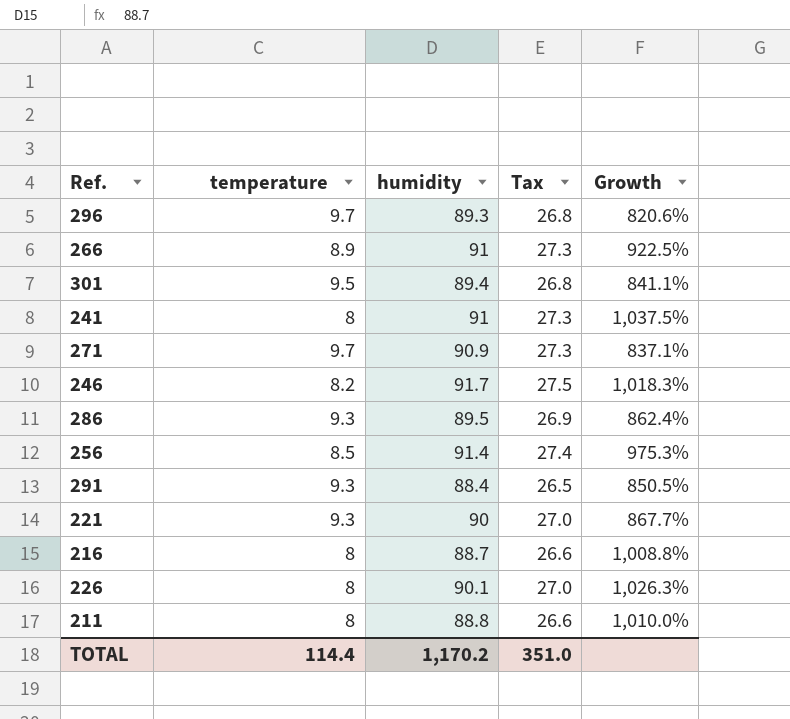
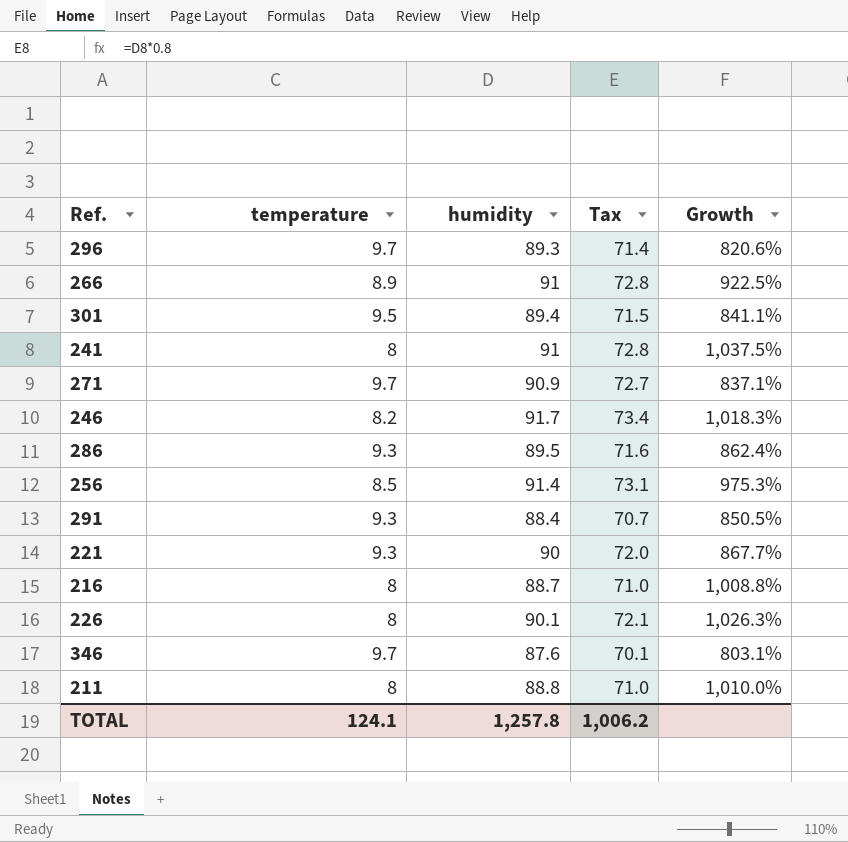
column Tax | formula: [humidity] * 0.3 -> [humidity] * 0.8
row 346: none -> 9.7 | 87.6 | 70.1 | 803.1%
TOTAL | temperature: 114.4 -> 124.1
TOTAL | humidity: 1,170.2 -> 1,257.8
TOTAL | Tax: 351.0 -> 1,006.2

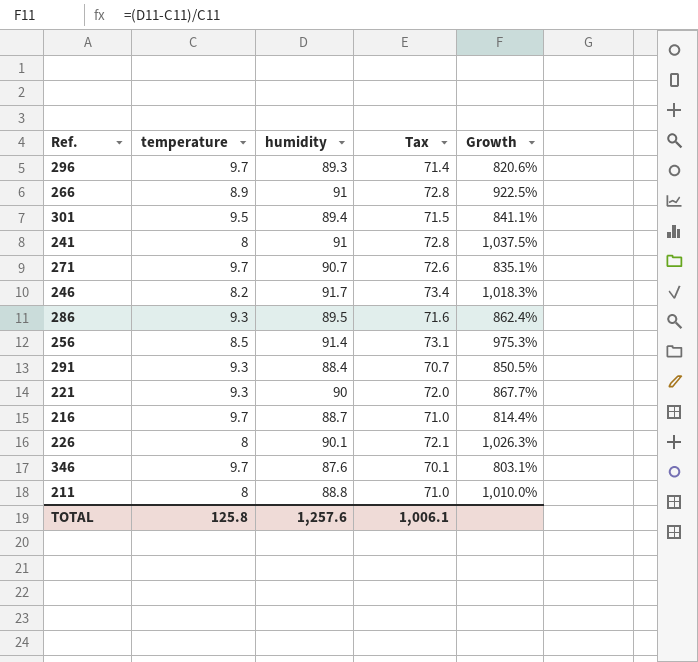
271 | humidity: 90.9 -> 90.7
271 | Tax: 72.7 -> 72.6
271 | Growth: 837.1% -> 835.1%
216 | temperature: 8 -> 9.7
216 | Growth: 1,008.8% -> 814.4%
TOTAL | temperature: 124.1 -> 125.8
TOTAL | humidity: 1,257.8 -> 1,257.6
TOTAL | Tax: 1,006.2 -> 1,006.1

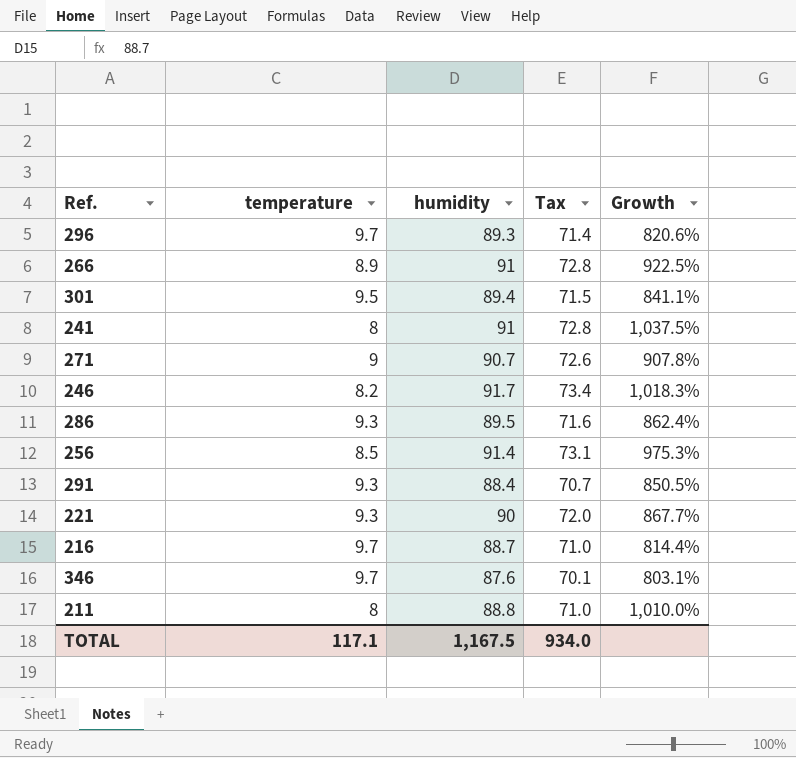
row 226: 8 | 90.1 | 72.1 | 1,026.3% -> none
271 | temperature: 9.7 -> 9
271 | Growth: 835.1% -> 907.8%
TOTAL | temperature: 125.8 -> 117.1
TOTAL | humidity: 1,257.6 -> 1,167.5
TOTAL | Tax: 1,006.1 -> 934.0

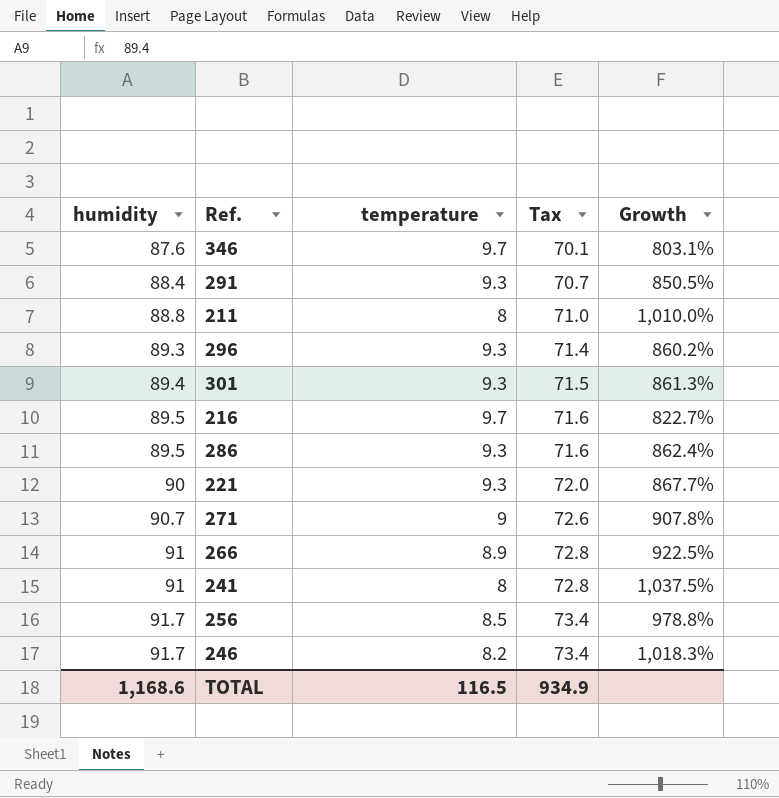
row order: none -> humidity ascending
column humidity | position: 3 -> 1
296 | temperature: 9.7 -> 9.3
296 | Growth: 820.6% -> 860.2%
301 | temperature: 9.5 -> 9.3
301 | Growth: 841.1% -> 861.3%
216 | humidity: 88.7 -> 89.5
216 | Tax: 71.0 -> 71.6
216 | Growth: 814.4% -> 822.7%
256 | humidity: 91.4 -> 91.7
256 | Tax: 73.1 -> 73.4
256 | Growth: 975.3% -> 978.8%
TOTAL | humidity: 1,167.5 -> 1,168.6
TOTAL | temperature: 117.1 -> 116.5
TOTAL | Tax: 934.0 -> 934.9

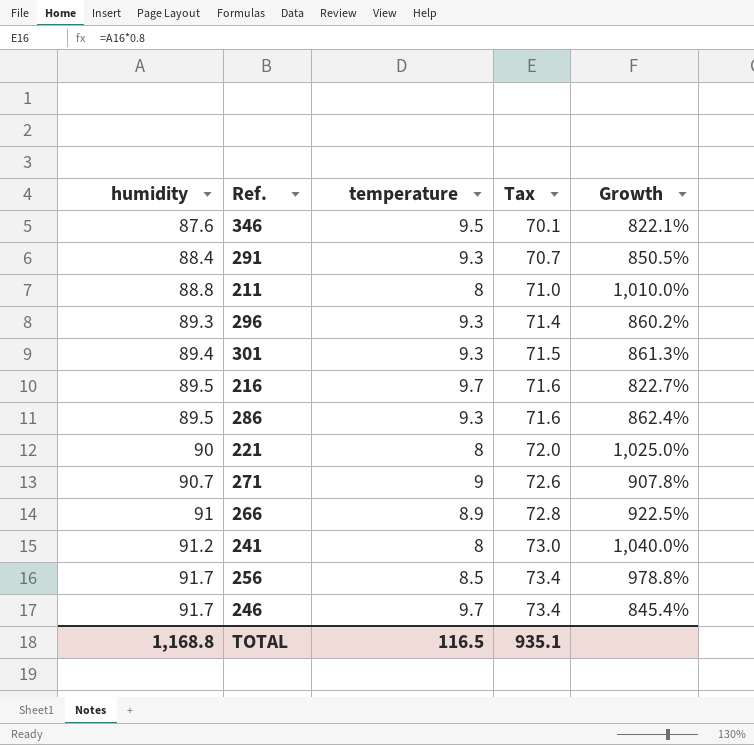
346 | temperature: 9.7 -> 9.5
346 | Growth: 803.1% -> 822.1%
221 | temperature: 9.3 -> 8
221 | Growth: 867.7% -> 1,025.0%
241 | humidity: 91 -> 91.2
241 | Tax: 72.8 -> 73.0
241 | Growth: 1,037.5% -> 1,040.0%
246 | temperature: 8.2 -> 9.7
246 | Growth: 1,018.3% -> 845.4%
TOTAL | humidity: 1,168.6 -> 1,168.8
TOTAL | Tax: 934.9 -> 935.1

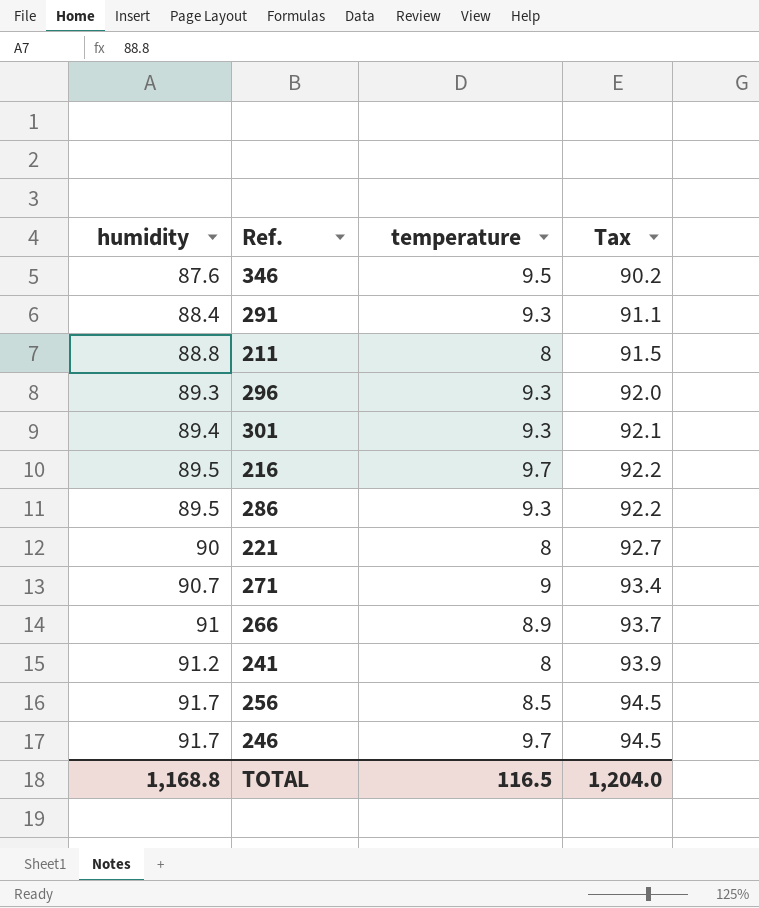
column Growth | formula: ([humidity] - [temperature]) / [temperature] -> none
column Tax | formula: [humidity] * 0.8 -> [humidity] * 1.03
TOTAL | Tax: 935.1 -> 1,204.0

